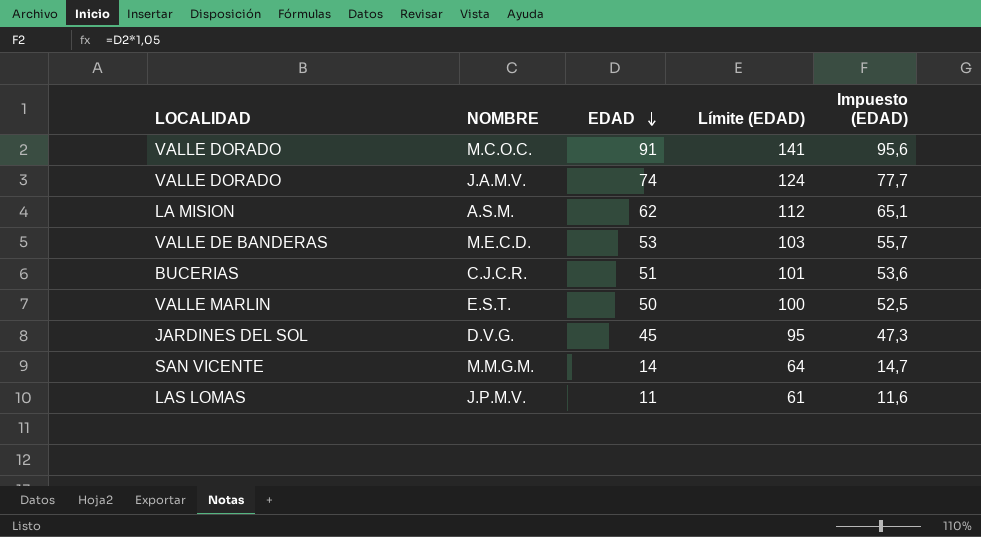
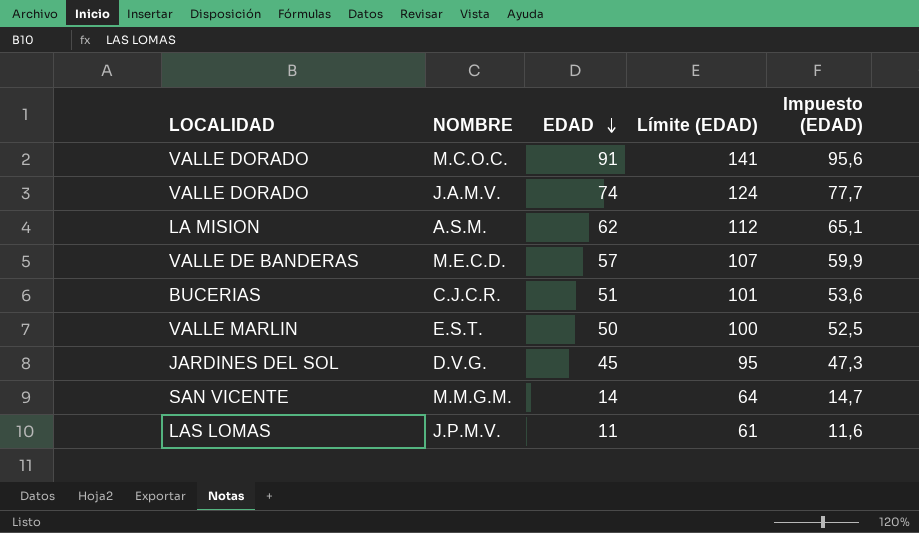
M.E.C.D. | EDAD: 53 -> 57
M.E.C.D. | Límite (EDAD): 103 -> 107
M.E.C.D. | Impuesto (EDAD): 55,7 -> 59,9

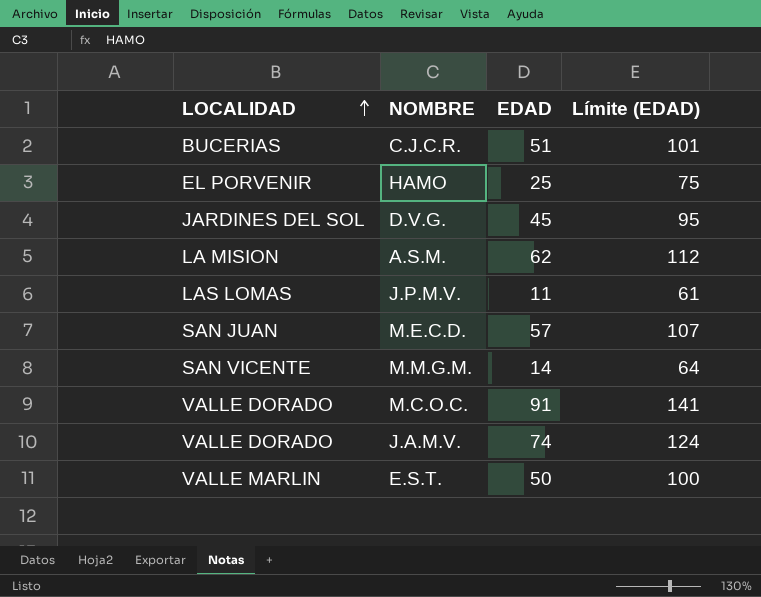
row order: EDAD descending -> LOCALIDAD ascending
column Impuesto (EDAD) | formula: [EDAD] * 1,05 -> none
row HAMO: none -> EL PORVENIR | 25 | 75
M.E.C.D. | LOCALIDAD: VALLE DE BANDERAS -> SAN JUAN

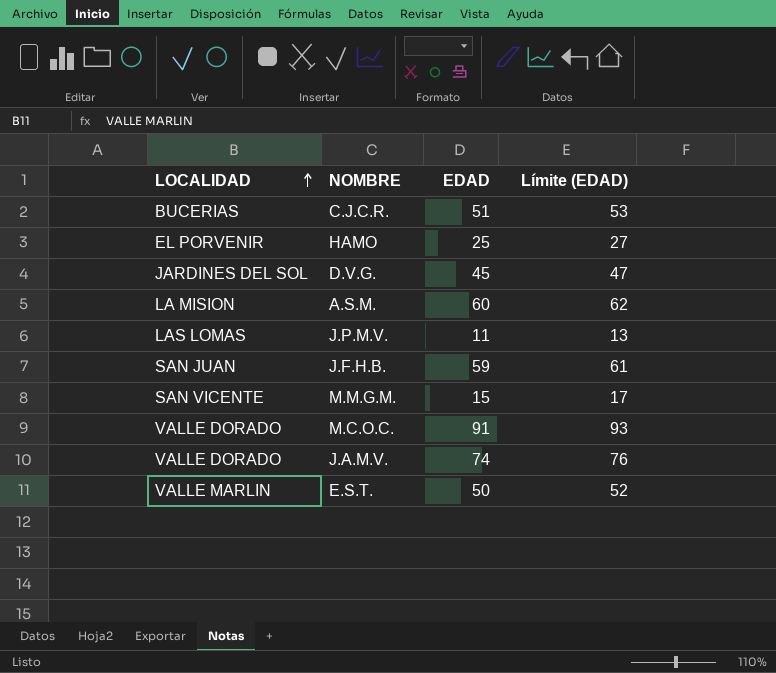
column Límite (EDAD) | formula: [EDAD] + 50 -> [EDAD] + 2
row M.E.C.D.: SAN JUAN | 57 | 107 -> none
A.S.M. | EDAD: 62 -> 60
row J.F.H.B.: none -> SAN JUAN | 59 | 61
M.M.G.M. | EDAD: 14 -> 15

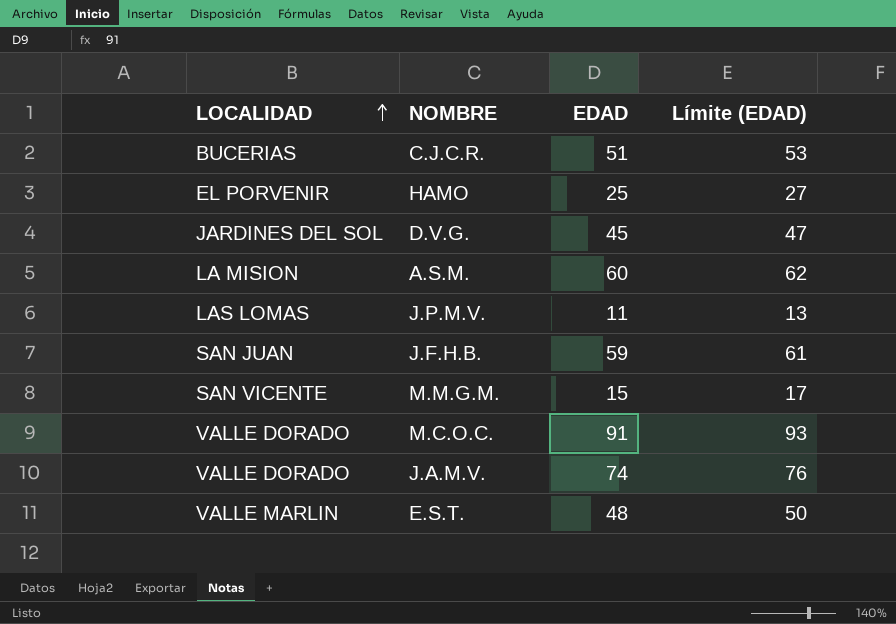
E.S.T. | EDAD: 50 -> 48
E.S.T. | Límite (EDAD): 52 -> 50

